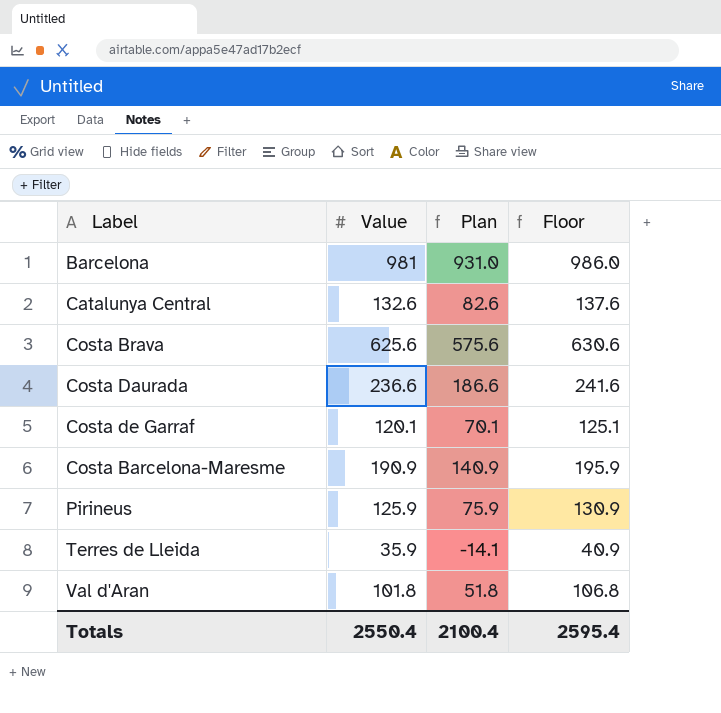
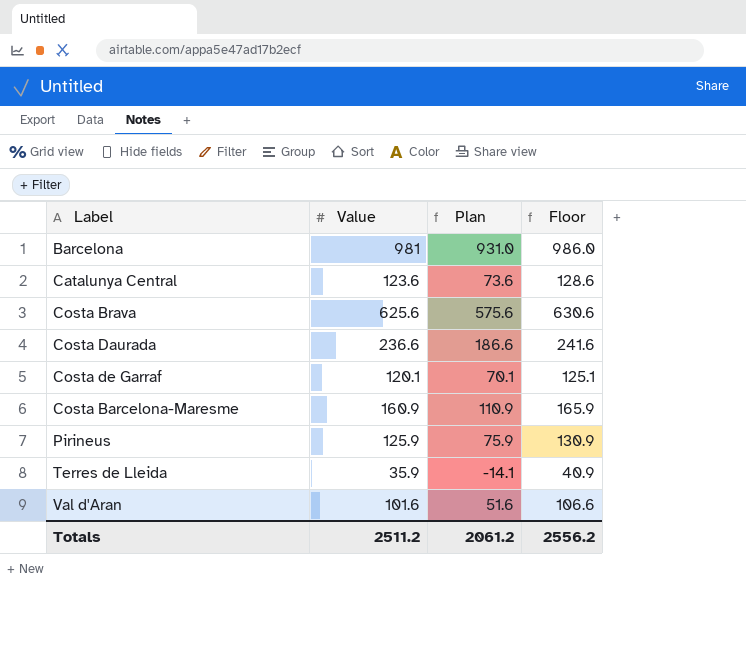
Catalunya Central | Value: 132.6 -> 123.6
Catalunya Central | Plan: 82.6 -> 73.6
Catalunya Central | Floor: 137.6 -> 128.6
Costa Barcelona-Maresme | Value: 190.9 -> 160.9
Costa Barcelona-Maresme | Plan: 140.9 -> 110.9
Costa Barcelona-Maresme | Floor: 195.9 -> 165.9
Val d'Aran | Value: 101.8 -> 101.6
Val d'Aran | Plan: 51.8 -> 51.6
Val d'Aran | Floor: 106.8 -> 106.6
Totals | Value: 2550.4 -> 2511.2
Totals | Plan: 2100.4 -> 2061.2
Totals | Floor: 2595.4 -> 2556.2

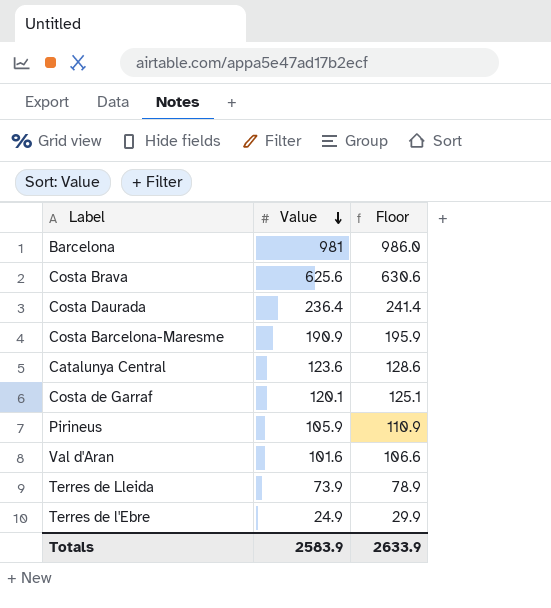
row order: none -> Value descending
column Plan | formula: [Value] - 50 -> none
Costa Daurada | Value: 236.6 -> 236.4
Costa Daurada | Floor: 241.6 -> 241.4
Costa Barcelona-Maresme | Value: 160.9 -> 190.9
Costa Barcelona-Maresme | Floor: 165.9 -> 195.9
Pirineus | Value: 125.9 -> 105.9
Pirineus | Floor: 130.9 -> 110.9
Terres de Lleida | Value: 35.9 -> 73.9
Terres de Lleida | Floor: 40.9 -> 78.9
row Terres de l'Ebre: none -> 24.9 | 29.9
Totals | Value: 2511.2 -> 2583.9
Totals | Floor: 2556.2 -> 2633.9

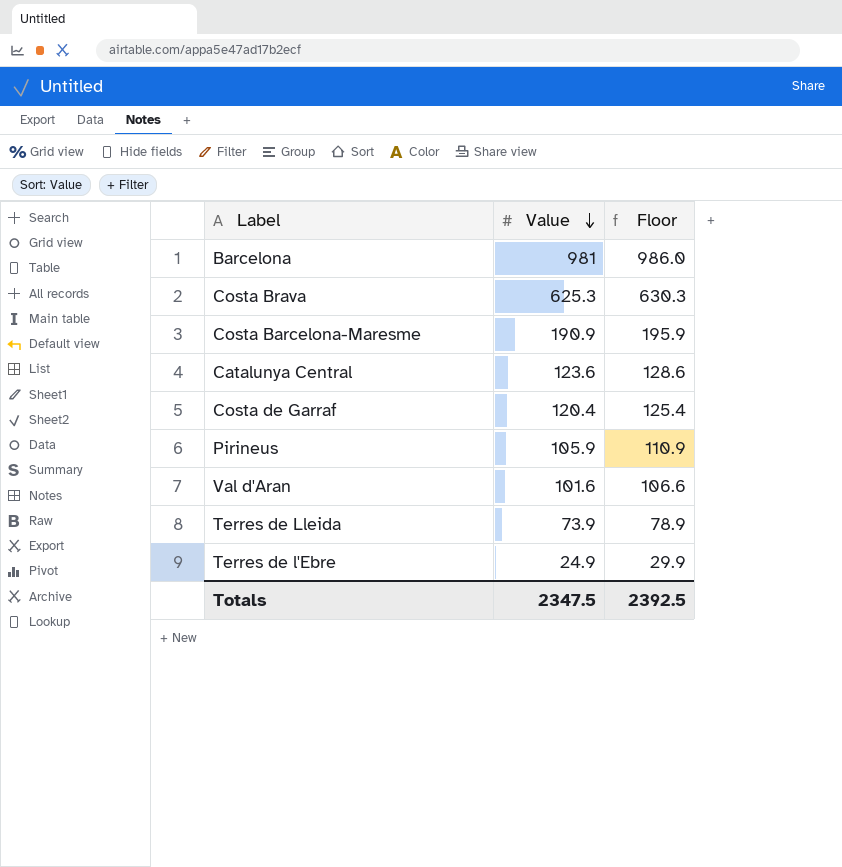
row Costa Daurada: 236.4 | 241.4 -> none
Costa Brava | Value: 625.6 -> 625.3
Costa Brava | Floor: 630.6 -> 630.3
Costa de Garraf | Value: 120.1 -> 120.4
Costa de Garraf | Floor: 125.1 -> 125.4
Totals | Value: 2583.9 -> 2347.5
Totals | Floor: 2633.9 -> 2392.5

